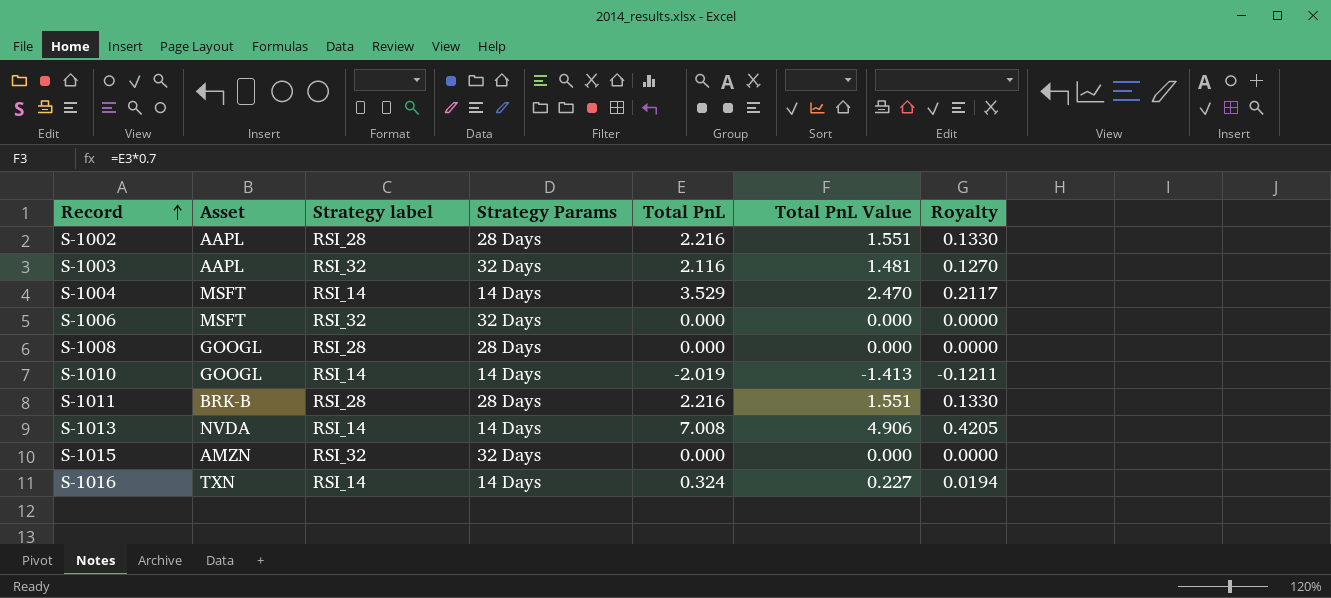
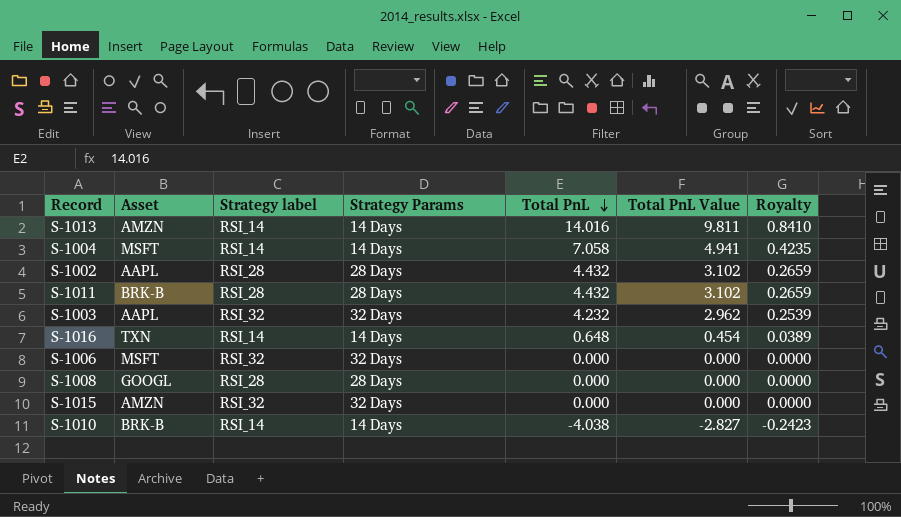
row order: Record ascending -> Total PnL descending
S-1013 | Asset: NVDA -> AMZN
S-1013 | Total PnL: 7.008 -> 14.016
S-1013 | Total PnL Value: 4.906 -> 9.811
S-1013 | Royalty: 0.4205 -> 0.8410
S-1004 | Total PnL: 3.529 -> 7.058
S-1004 | Total PnL Value: 2.470 -> 4.941
S-1004 | Royalty: 0.2117 -> 0.4235
S-1002 | Total PnL: 2.216 -> 4.432
S-1002 | Total PnL Value: 1.551 -> 3.102
S-1002 | Royalty: 0.1330 -> 0.2659
S-1011 | Total PnL: 2.216 -> 4.432
S-1011 | Total PnL Value: 1.551 -> 3.102
S-1011 | Royalty: 0.1330 -> 0.2659
S-1003 | Total PnL: 2.116 -> 4.232
S-1003 | Total PnL Value: 1.481 -> 2.962
S-1003 | Royalty: 0.1270 -> 0.2539
S-1016 | Total PnL: 0.324 -> 0.648
S-1016 | Total PnL Value: 0.227 -> 0.454
S-1016 | Royalty: 0.0194 -> 0.0389
S-1010 | Asset: GOOGL -> BRK-B
S-1010 | Total PnL: -2.019 -> -4.038
S-1010 | Total PnL Value: -1.413 -> -2.827
S-1010 | Royalty: -0.1211 -> -0.2423

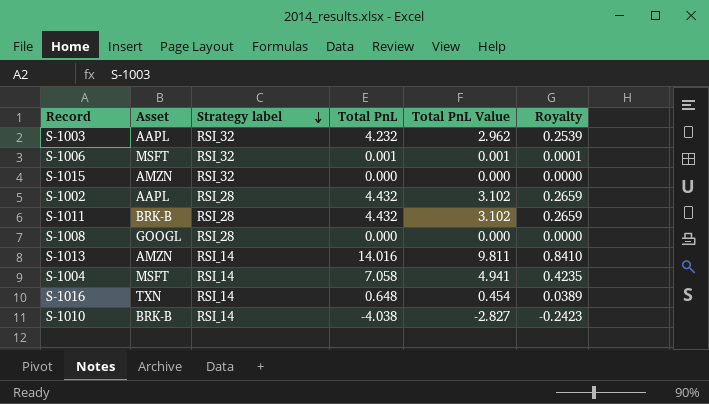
row order: Total PnL descending -> Strategy label descending
column Strategy Params | position: 4 -> none
S-1006 | Total PnL: 0.000 -> 0.001
S-1006 | Total PnL Value: 0.000 -> 0.001
S-1006 | Royalty: 0.0000 -> 0.0001

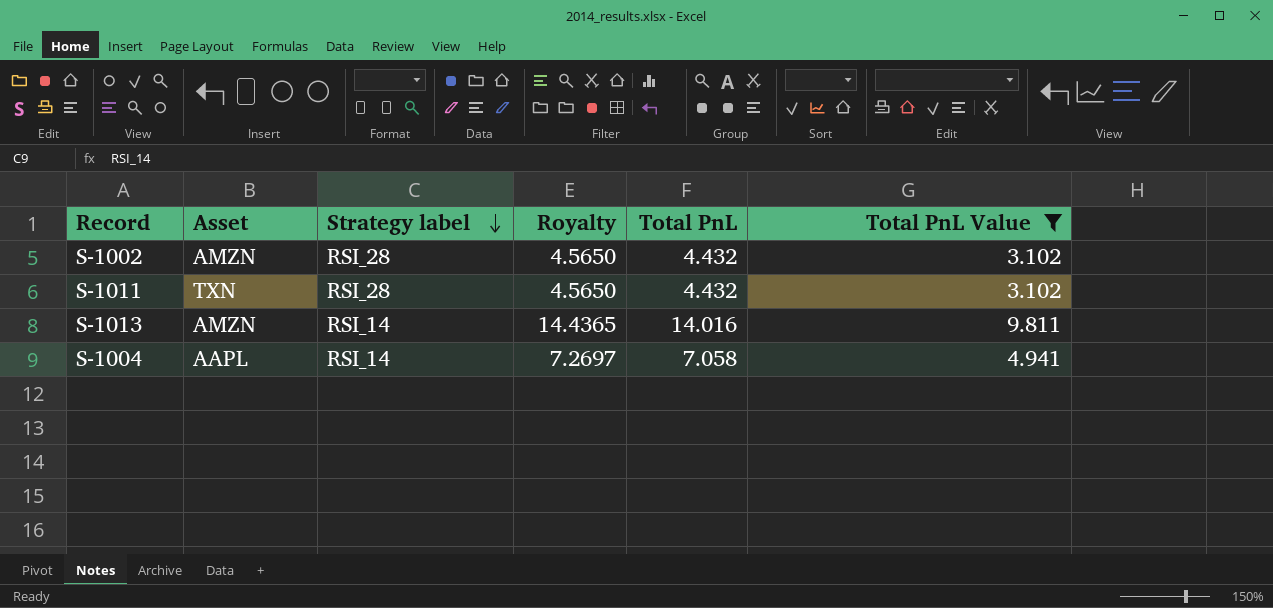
filter: none -> Total PnL Value >= 3.102
column Royalty | formula: [Total PnL] * 0.06 -> [Total PnL] * 1.03
column Royalty | position: 6 -> 4
S-1002 | Asset: AAPL -> AMZN
S-1011 | Asset: BRK-B -> TXN
S-1004 | Asset: MSFT -> AAPL

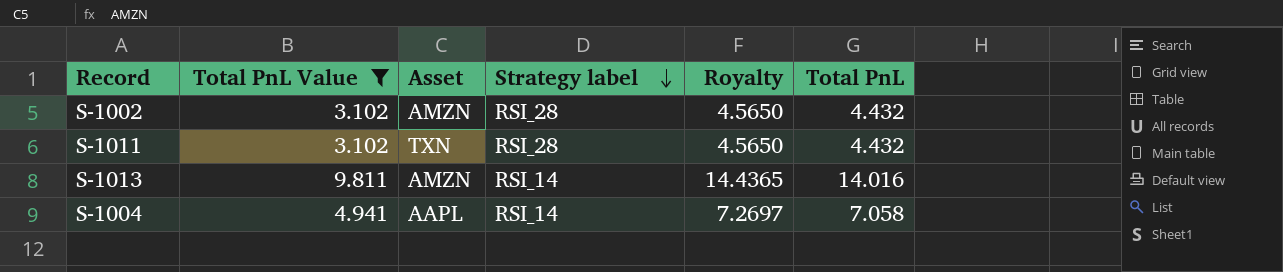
column Total PnL Value | position: 6 -> 2

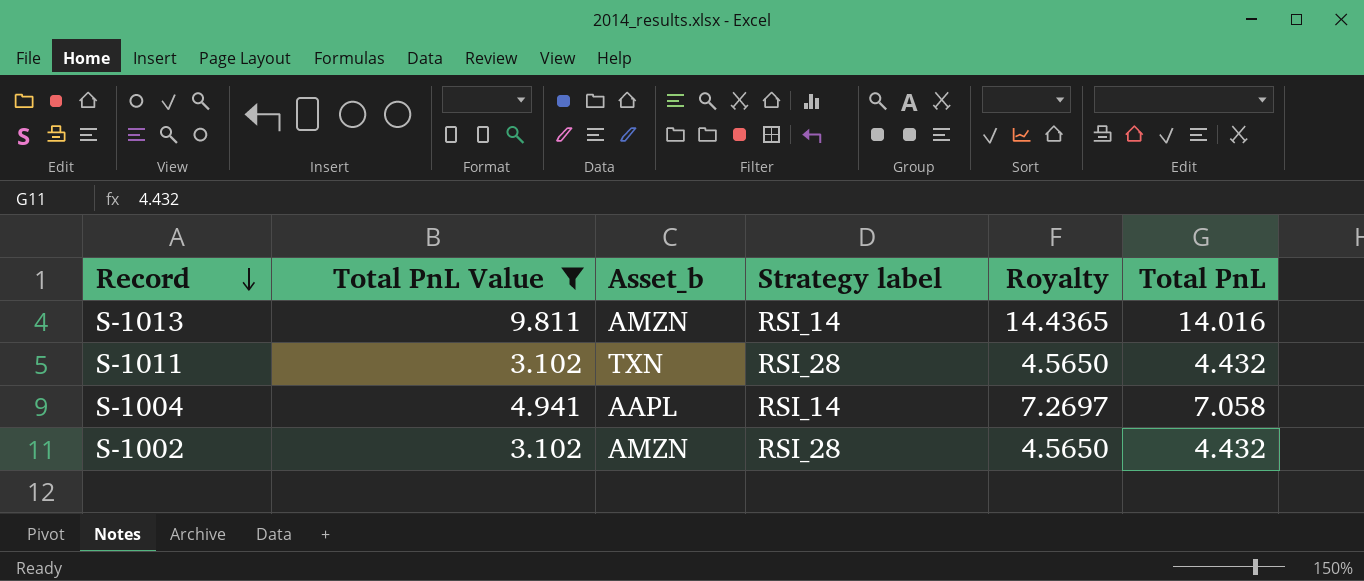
row order: Strategy label descending -> Record descending
column name: Asset -> Asset_b

